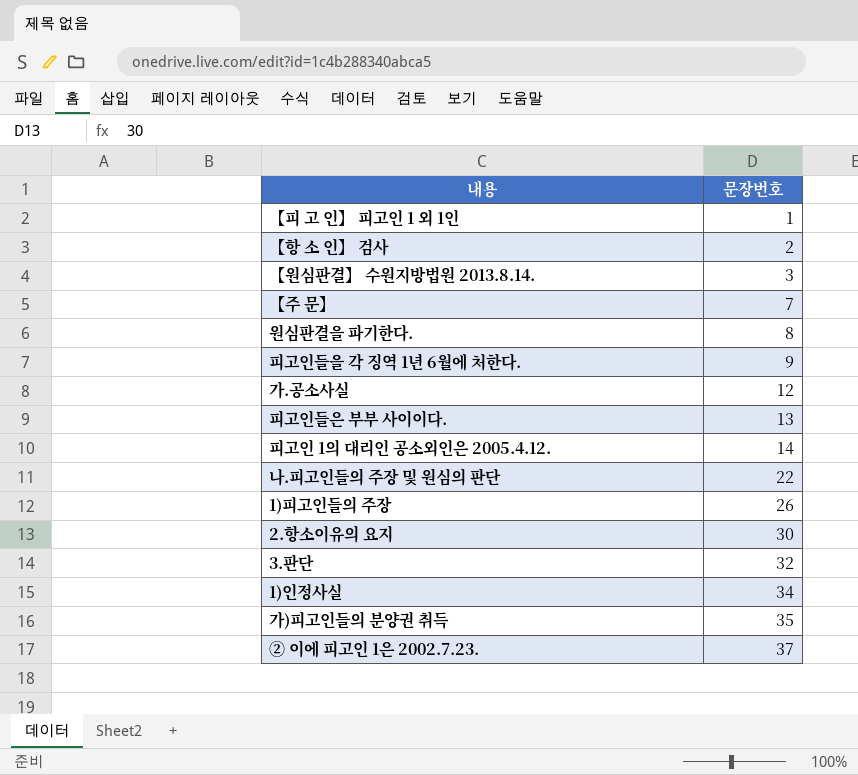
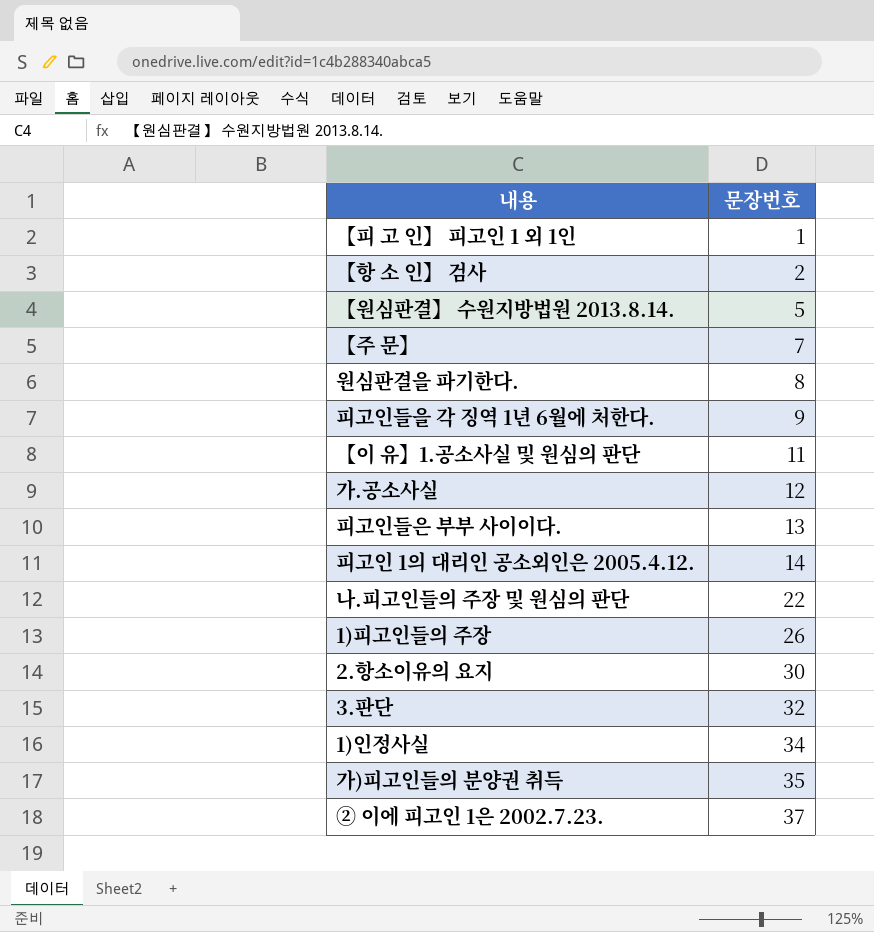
【원심판결】 수원지방법원 2013.8.14. | 문장번호: 3 -> 5
row 【이 유】1.공소사실 및 원심의 판단: none -> 11

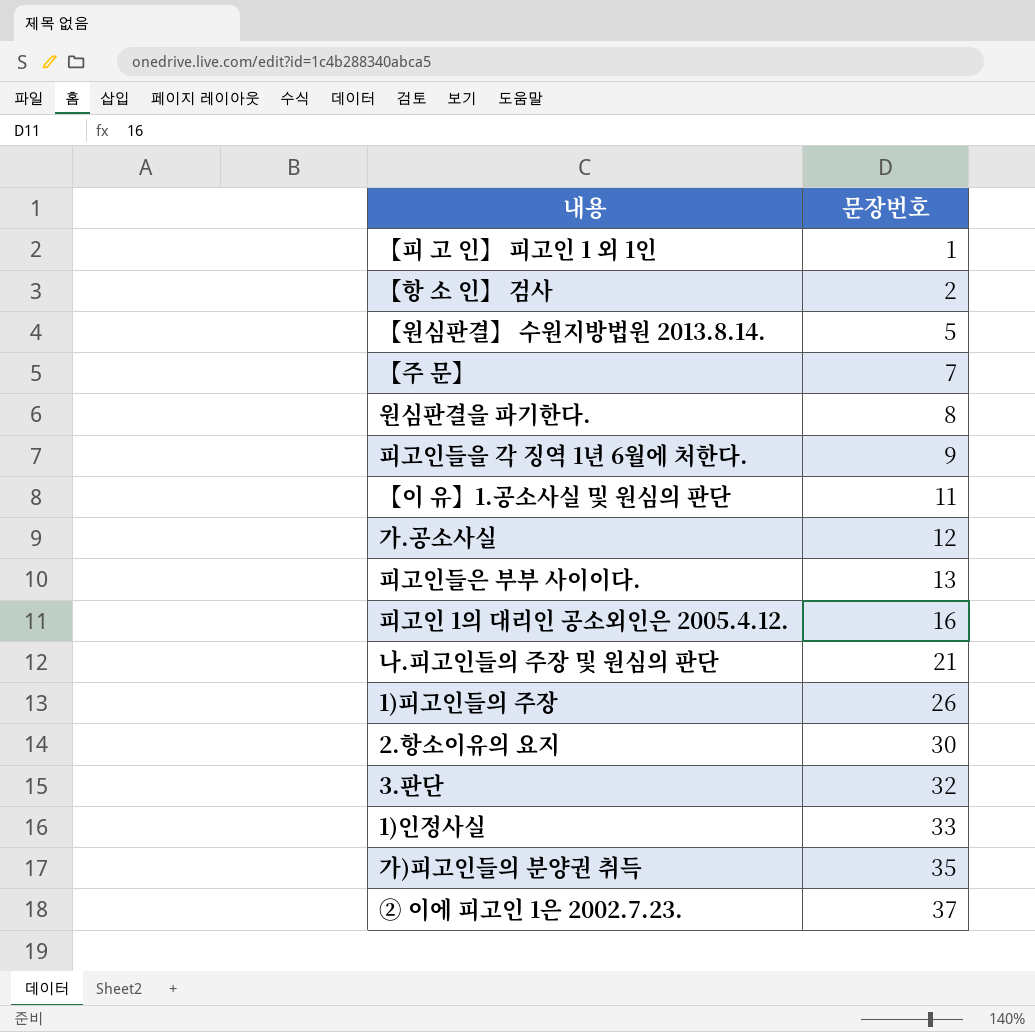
피고인 1의 대리인 공소외인은 2005.4.12. | 문장번호: 14 -> 16
나.피고인들의 주장 및 원심의 판단 | 문장번호: 22 -> 21
1)인정사실 | 문장번호: 34 -> 33

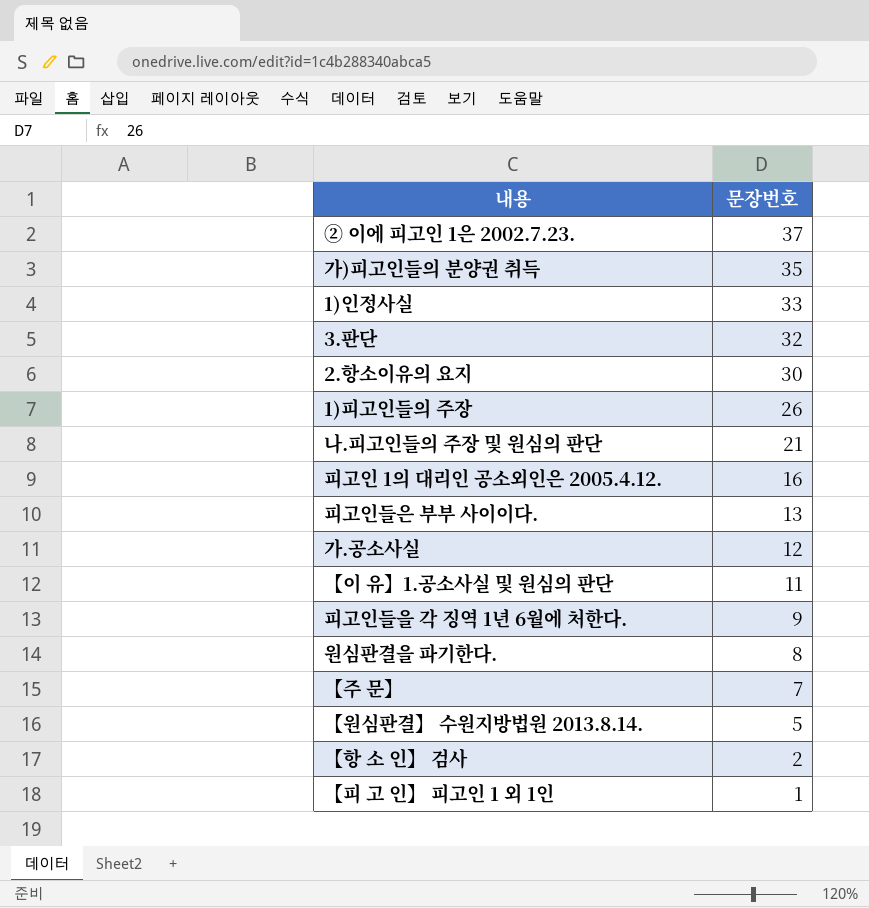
row order: 문장번호 ascending -> 문장번호 descending

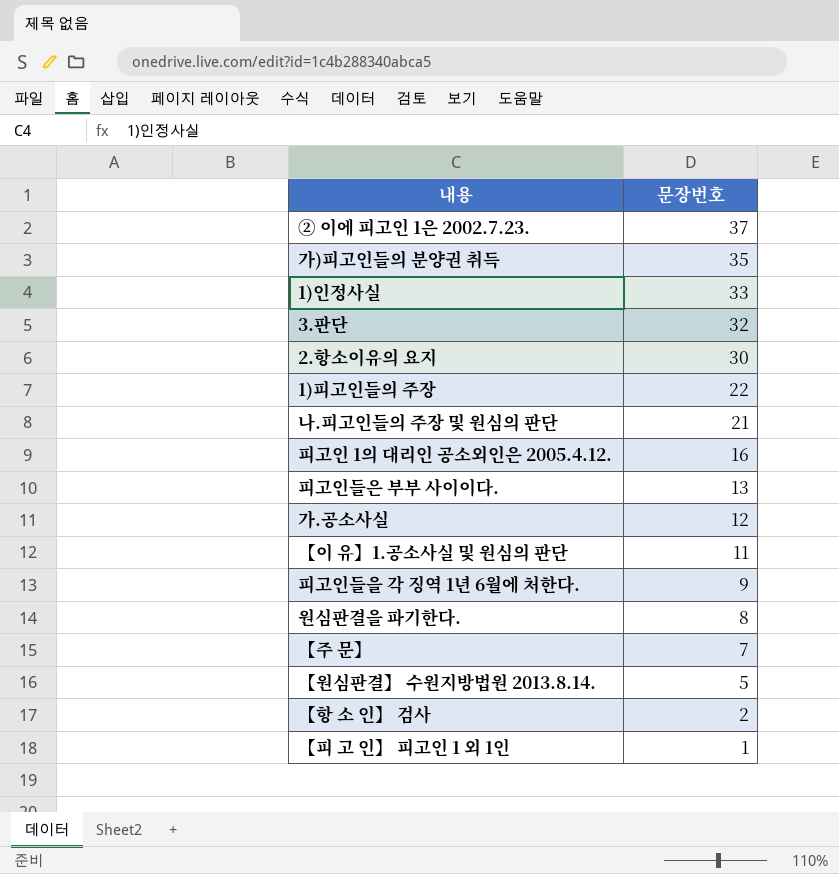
1)피고인들의 주장 | 문장번호: 26 -> 22

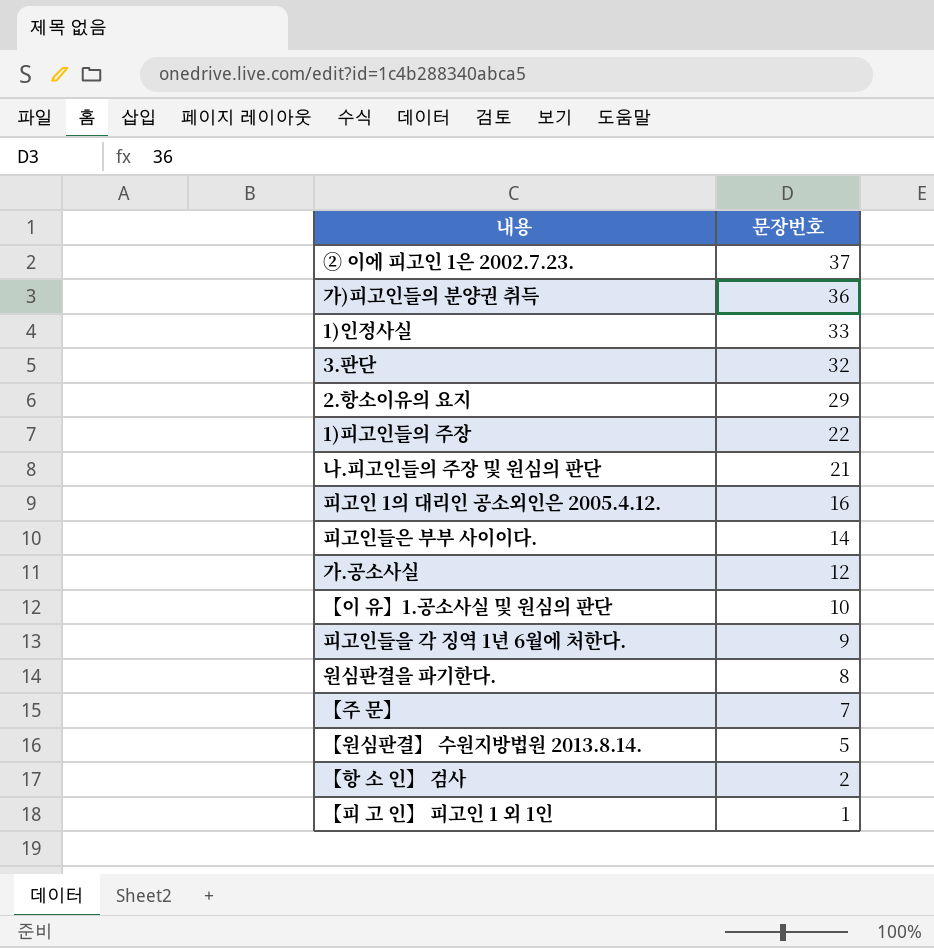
가)피고인들의 분양권 취득 | 문장번호: 35 -> 36
2.항소이유의 요지 | 문장번호: 30 -> 29
피고인들은 부부 사이이다. | 문장번호: 13 -> 14
【이 유】1.공소사실 및 원심의 판단 | 문장번호: 11 -> 10

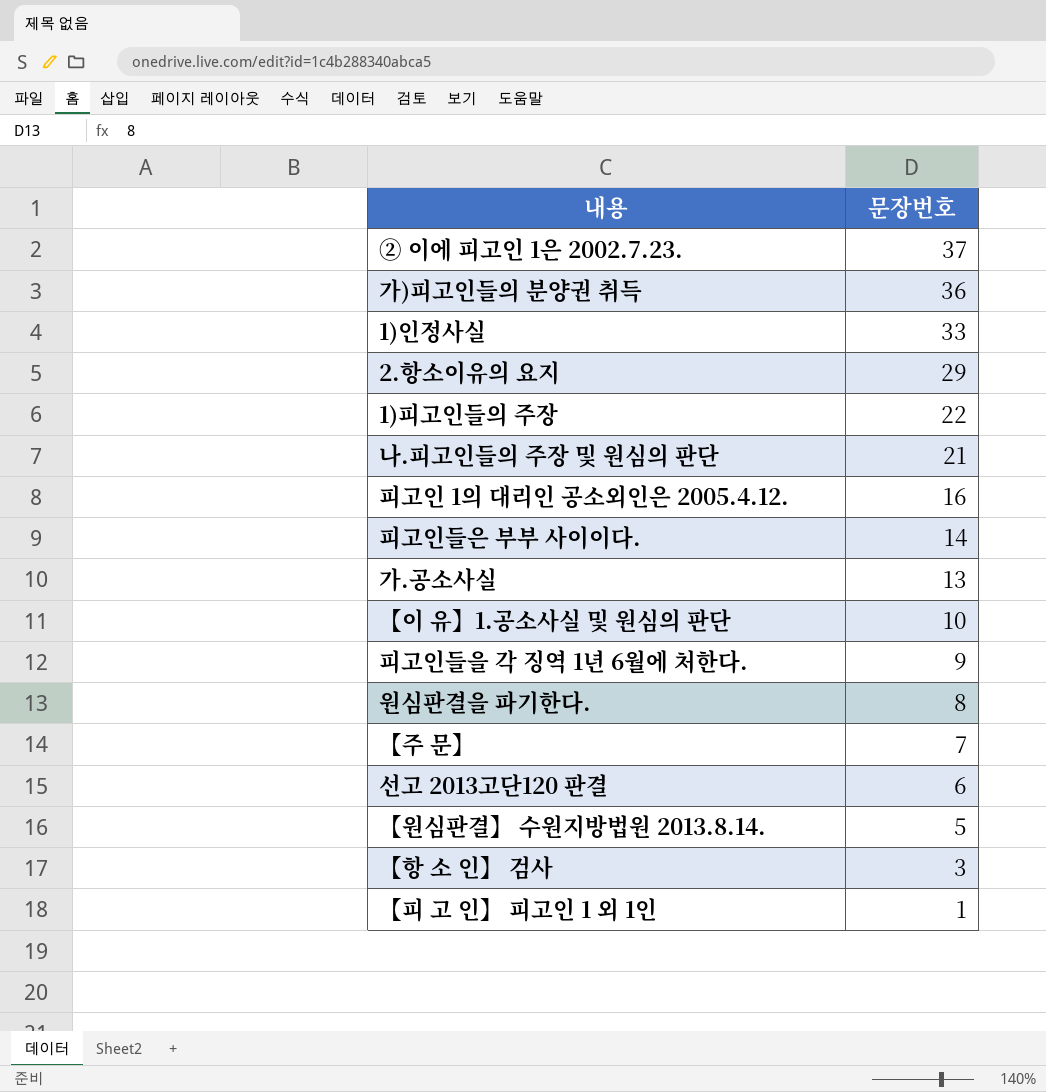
row 3.판단: 32 -> none
가.공소사실 | 문장번호: 12 -> 13
row 선고 2013고단120 판결: none -> 6
【항 소 인】 검사 | 문장번호: 2 -> 3

